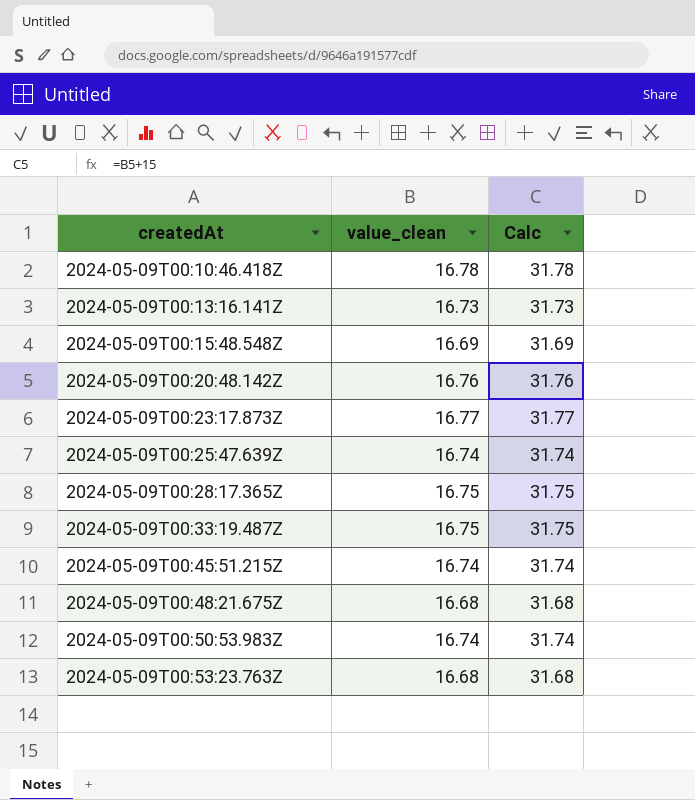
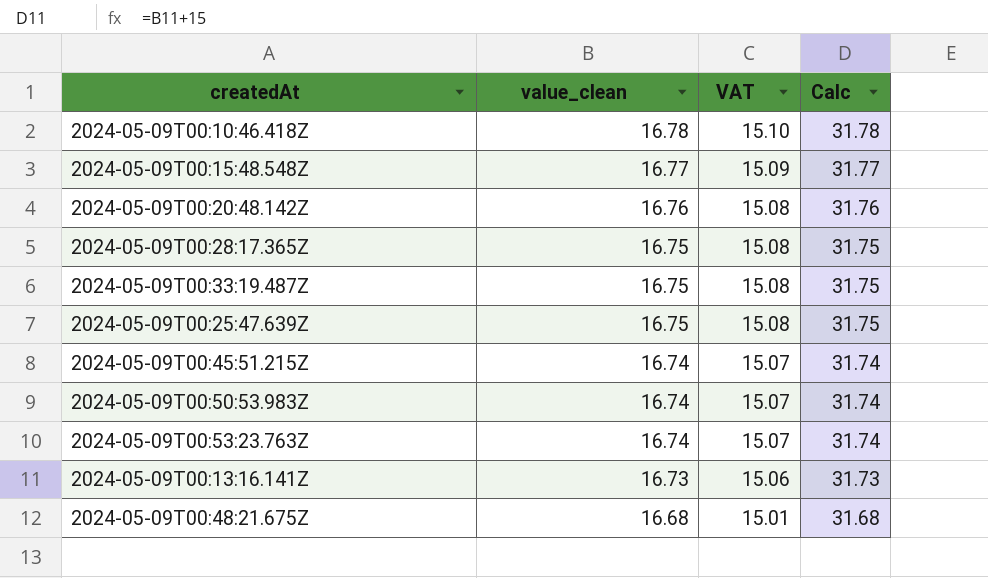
row order: createdAt ascending -> value_clean descending
column VAT | formula: none -> [value_clean] * 0.9
row 2024-05-09T00:23:17.873Z: 16.77 | 31.77 -> none
2024-05-09T00:15:48.548Z | value_clean: 16.69 -> 16.77
2024-05-09T00:15:48.548Z | Calc: 31.69 -> 31.77
2024-05-09T00:25:47.639Z | value_clean: 16.74 -> 16.75
2024-05-09T00:25:47.639Z | Calc: 31.74 -> 31.75
2024-05-09T00:53:23.763Z | value_clean: 16.68 -> 16.74
2024-05-09T00:53:23.763Z | Calc: 31.68 -> 31.74

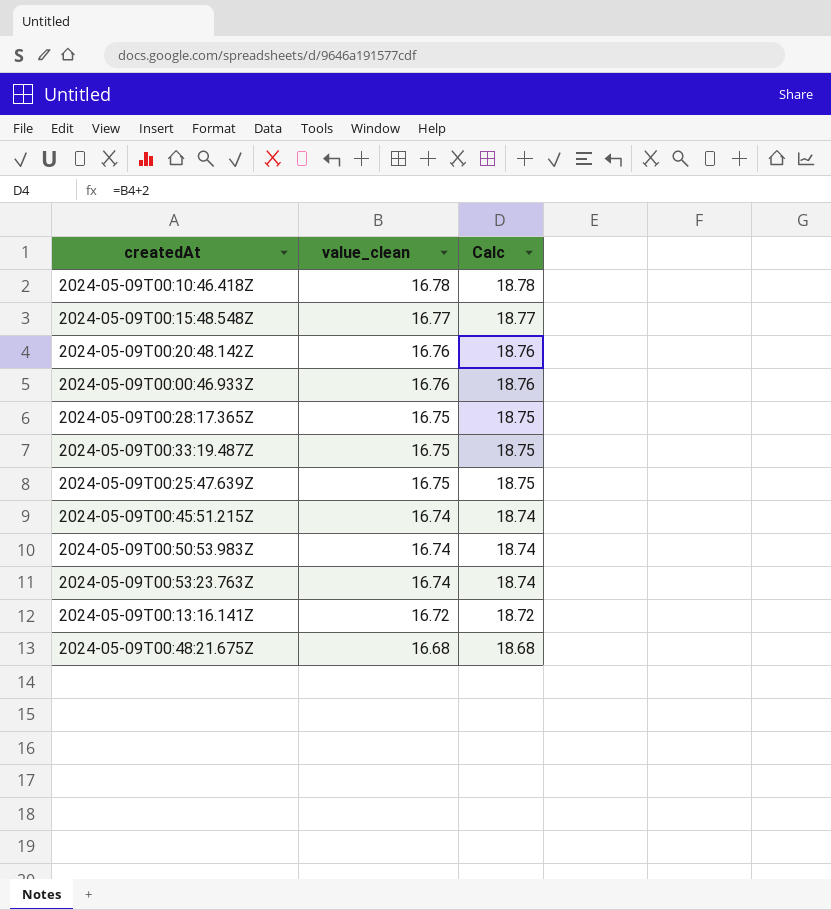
column VAT | formula: [value_clean] * 0.9 -> none
column Calc | formula: [value_clean] + 15 -> [value_clean] + 2
row 2024-05-09T00:00:46.933Z: none -> 16.76 | 18.76
2024-05-09T00:13:16.141Z | value_clean: 16.73 -> 16.72

